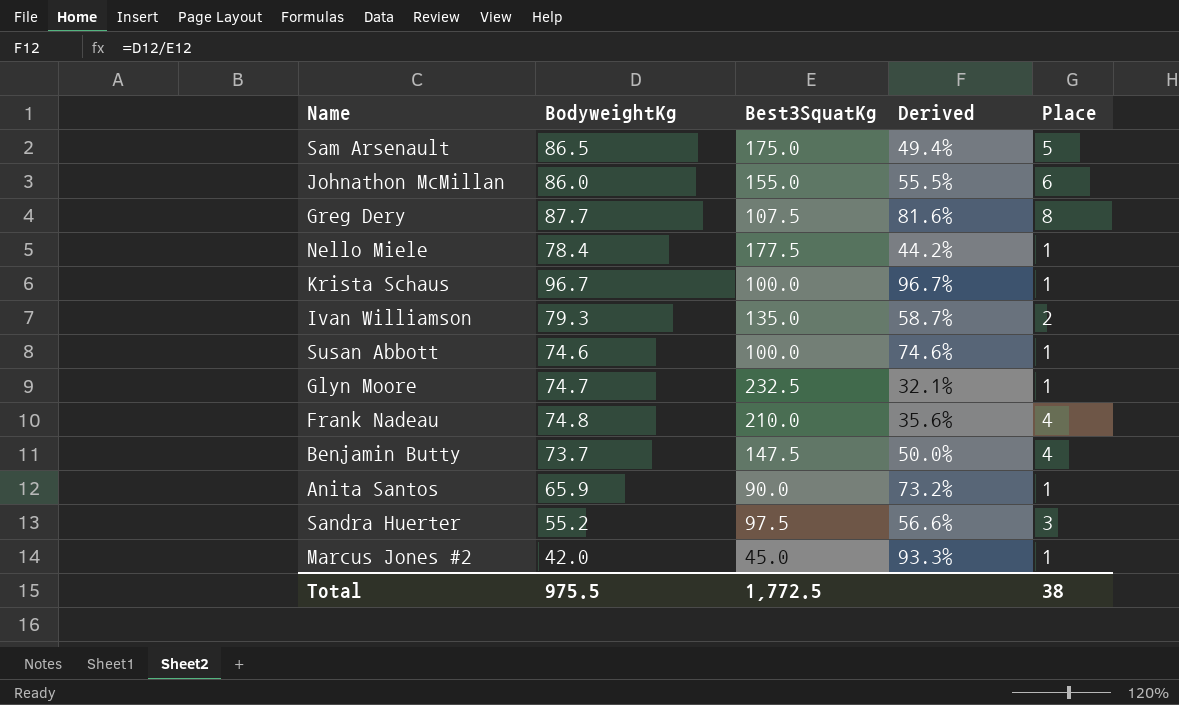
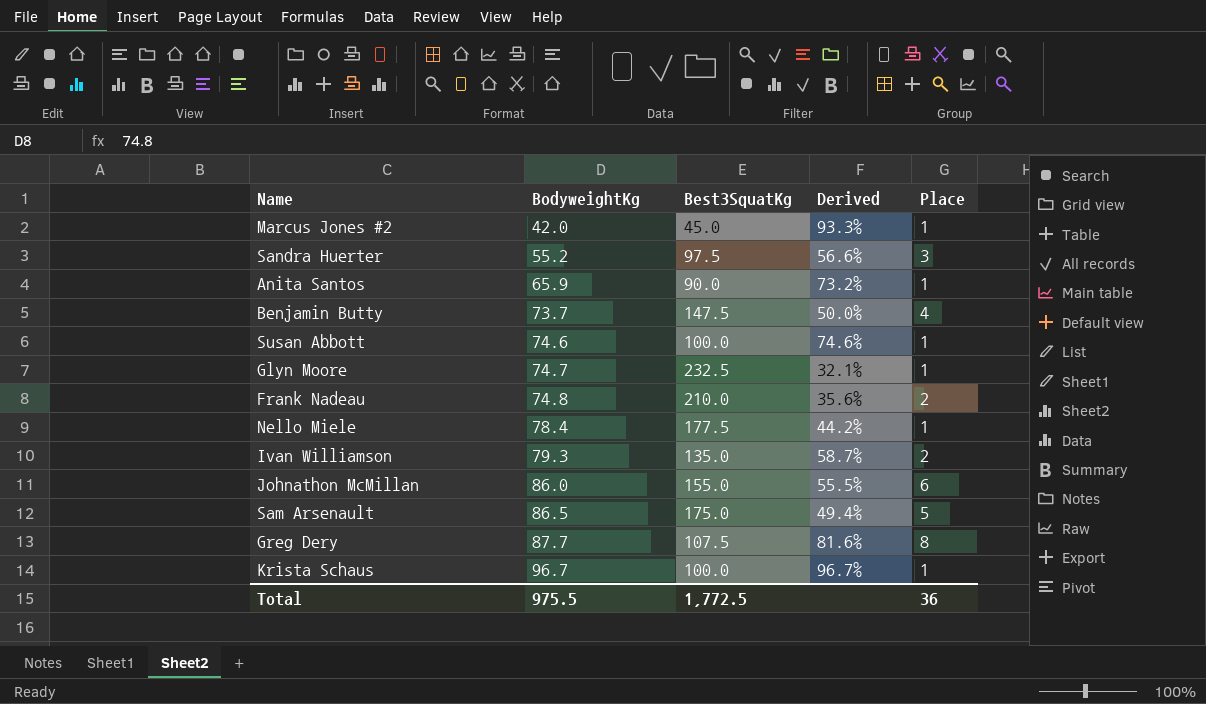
row order: none -> BodyweightKg ascending
Frank Nadeau | Place: 4 -> 2
Total | Place: 38 -> 36

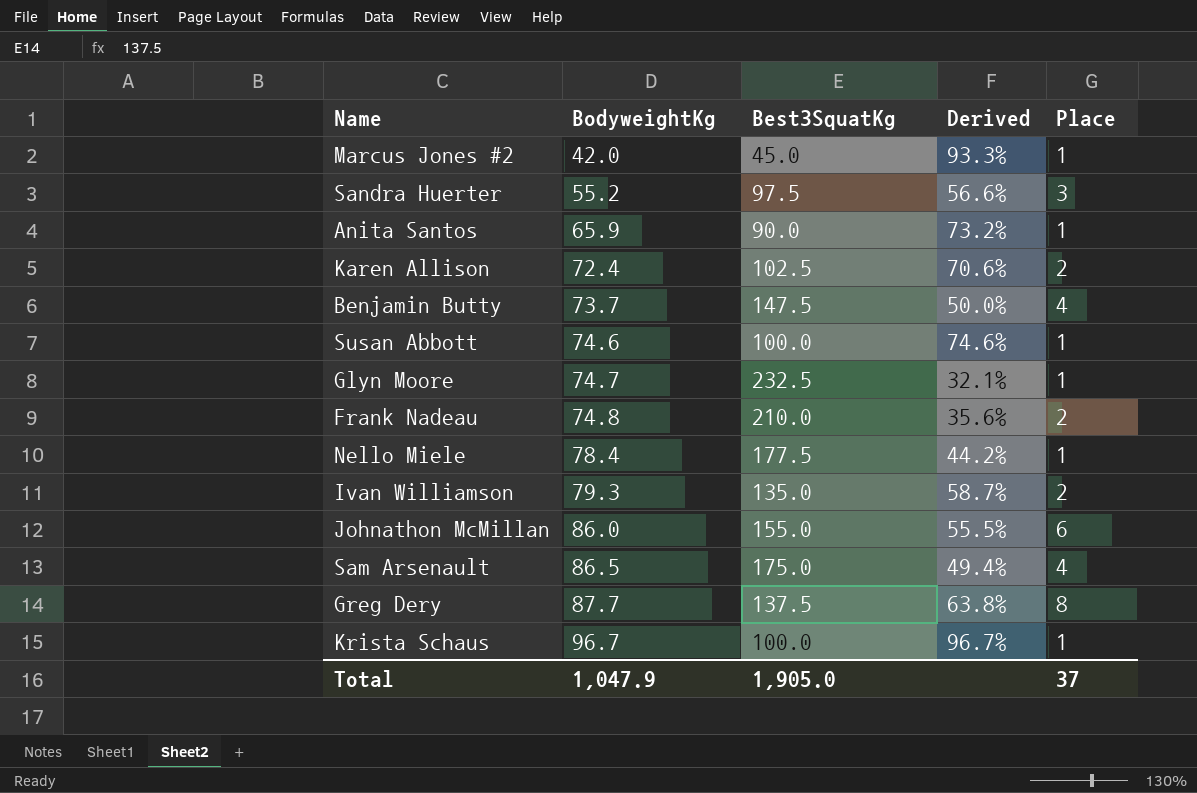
row Karen Allison: none -> 72.4 | 102.5 | 70.6% | 2
Sam Arsenault | Place: 5 -> 4
Greg Dery | Best3SquatKg: 107.5 -> 137.5
Greg Dery | Derived: 81.6% -> 63.8%
Total | BodyweightKg: 975.5 -> 1,047.9
Total | Best3SquatKg: 1,772.5 -> 1,905.0
Total | Place: 36 -> 37

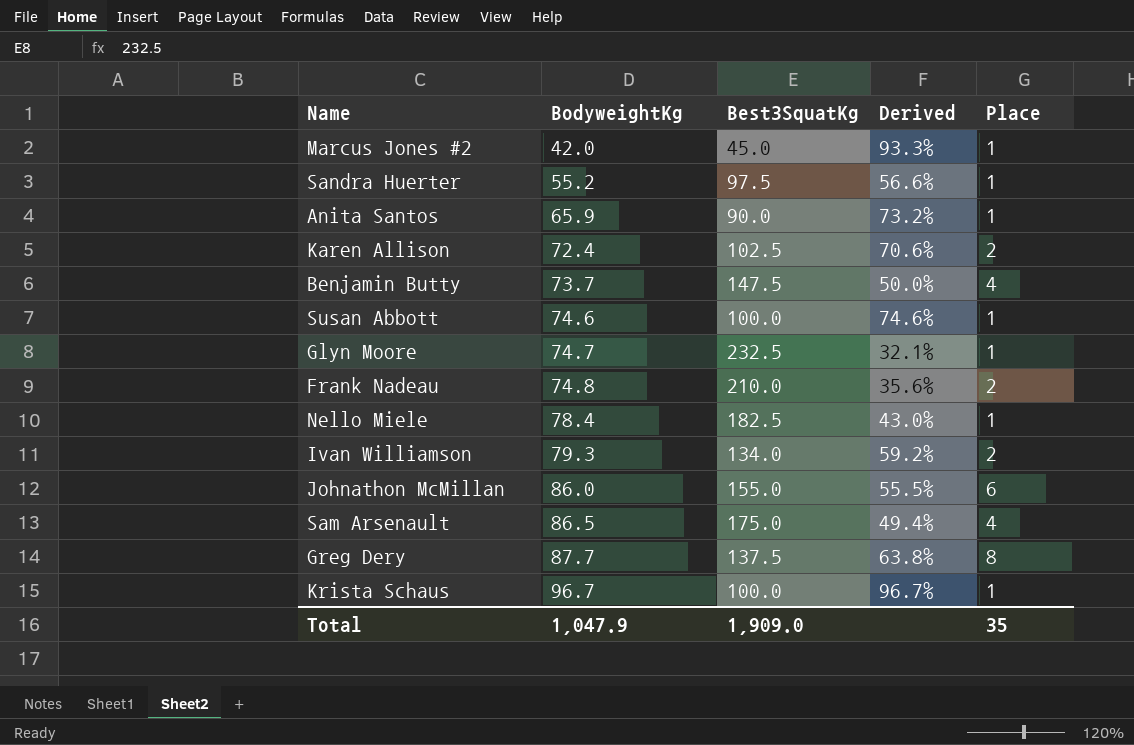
Sandra Huerter | Place: 3 -> 1
Nello Miele | Best3SquatKg: 177.5 -> 182.5
Nello Miele | Derived: 44.2% -> 43.0%
Ivan Williamson | Best3SquatKg: 135.0 -> 134.0
Ivan Williamson | Derived: 58.7% -> 59.2%
Total | Best3SquatKg: 1,905.0 -> 1,909.0
Total | Place: 37 -> 35

